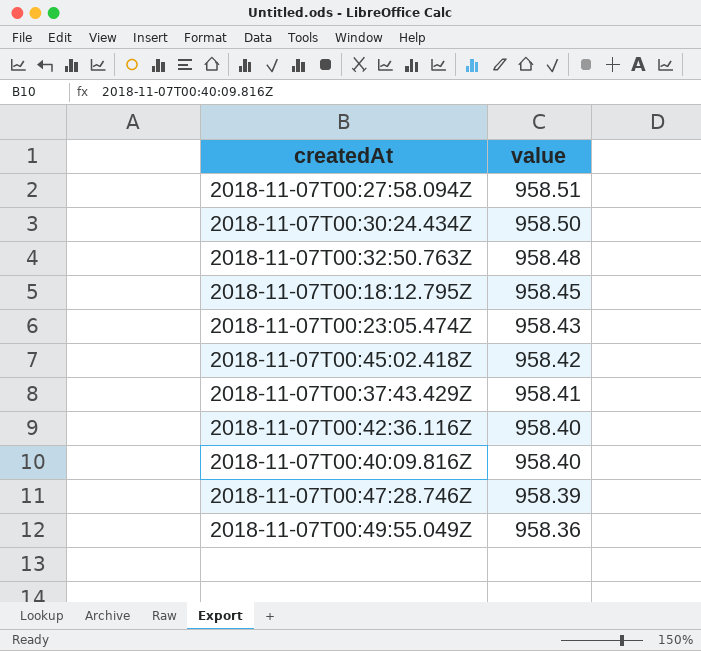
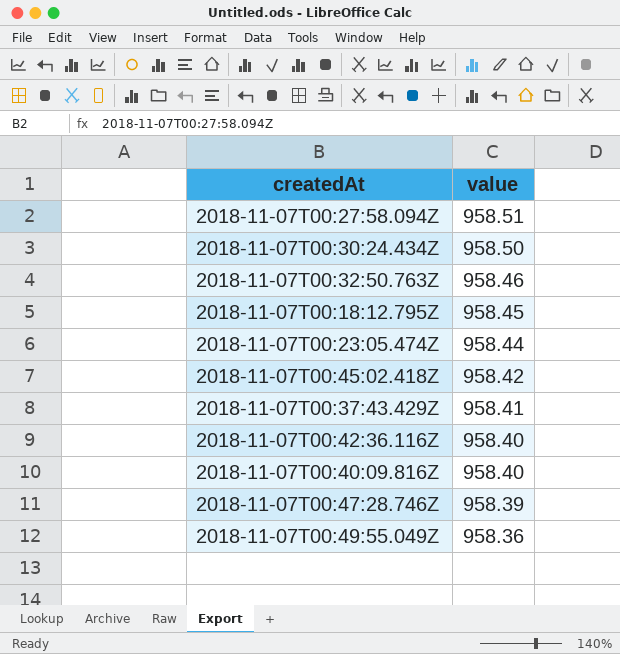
2018-11-07T00:32:50.763Z | value: 958.48 -> 958.46
2018-11-07T00:23:05.474Z | value: 958.43 -> 958.44

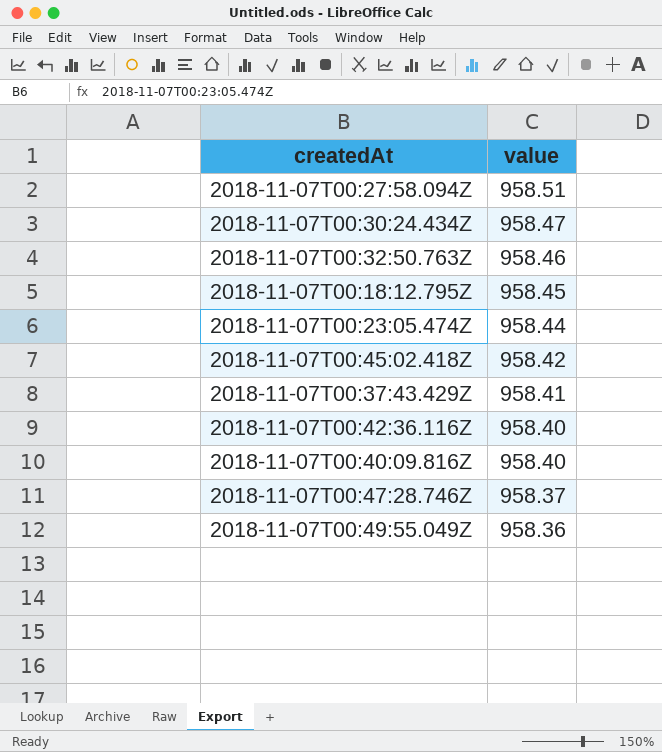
2018-11-07T00:30:24.434Z | value: 958.50 -> 958.47
2018-11-07T00:47:28.746Z | value: 958.39 -> 958.37

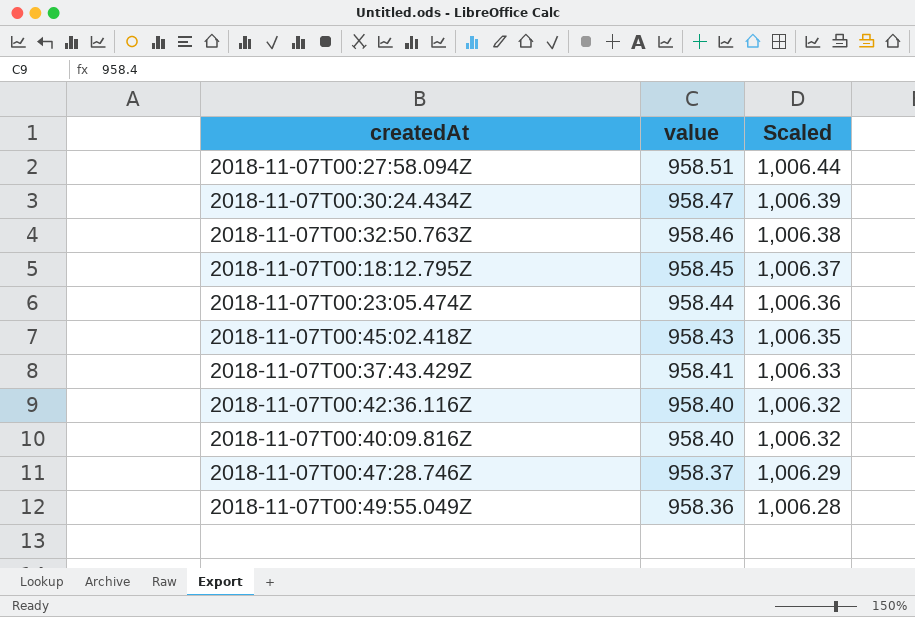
column Scaled | formula: none -> [value] * 1.05
2018-11-07T00:45:02.418Z | value: 958.42 -> 958.43

